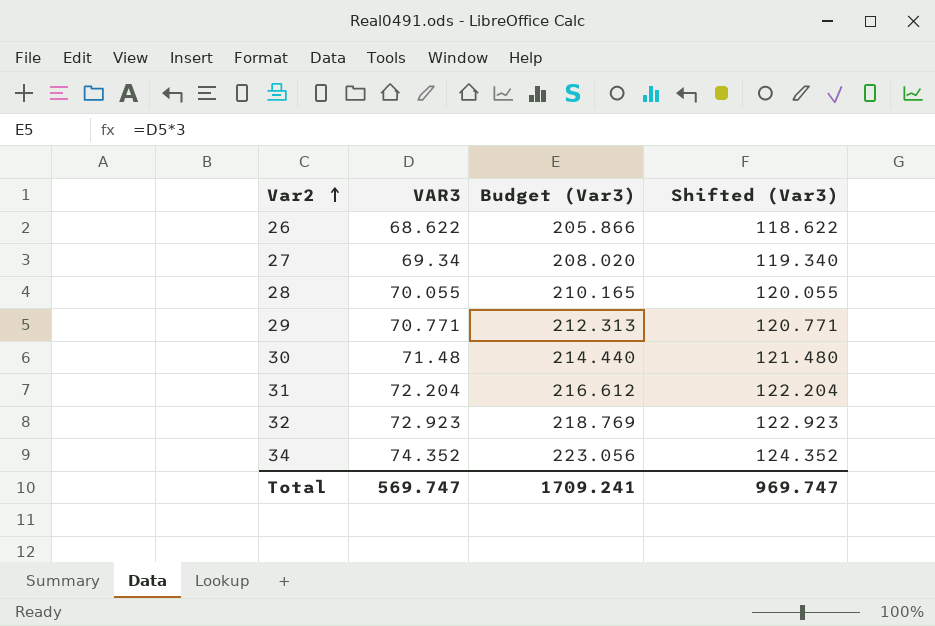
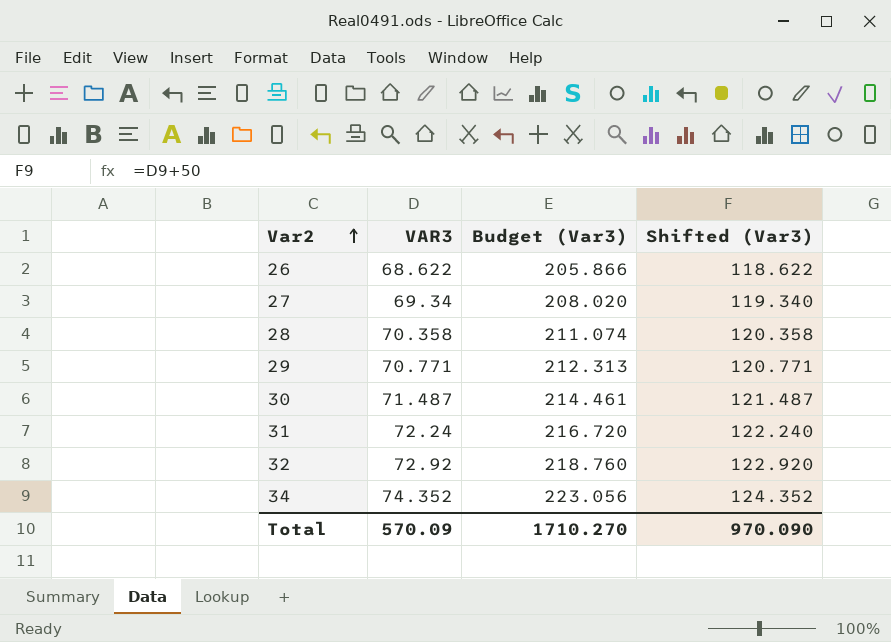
28 | VAR3: 70.055 -> 70.358
28 | Budget (Var3): 210.165 -> 211.074
28 | Shifted (Var3): 120.055 -> 120.358
30 | VAR3: 71.48 -> 71.487
30 | Budget (Var3): 214.440 -> 214.461
30 | Shifted (Var3): 121.480 -> 121.487
31 | VAR3: 72.204 -> 72.24
31 | Budget (Var3): 216.612 -> 216.720
31 | Shifted (Var3): 122.204 -> 122.240
32 | VAR3: 72.923 -> 72.92
32 | Budget (Var3): 218.769 -> 218.760
32 | Shifted (Var3): 122.923 -> 122.920
Total | VAR3: 569.747 -> 570.09
Total | Budget (Var3): 1709.241 -> 1710.270
Total | Shifted (Var3): 969.747 -> 970.090

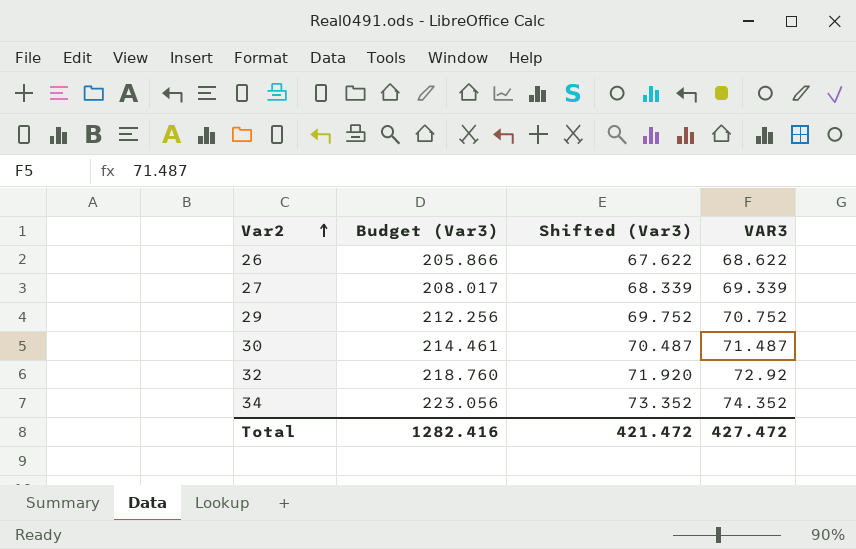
column Shifted (Var3) | formula: [VAR3] + 50 -> [VAR3] - 1
column VAR3 | position: 2 -> 4
row 28: 70.358 | 211.074 | 120.358 -> none
row 31: 72.24 | 216.720 | 122.240 -> none
27 | Budget (Var3): 208.020 -> 208.017
27 | VAR3: 69.34 -> 69.339
29 | Budget (Var3): 212.313 -> 212.256
29 | VAR3: 70.771 -> 70.752
Total | Budget (Var3): 1710.270 -> 1282.416
Total | Shifted (Var3): 970.090 -> 421.472
Total | VAR3: 570.09 -> 427.472

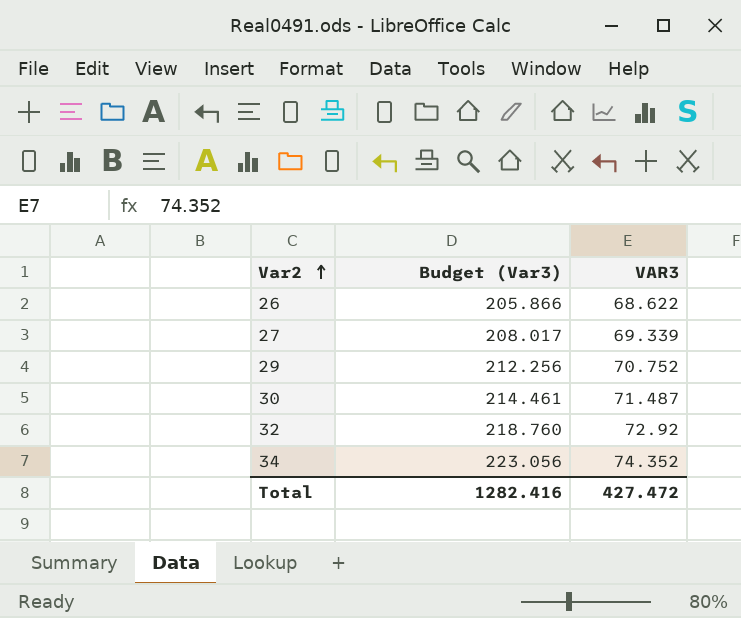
column Shifted (Var3) | formula: [VAR3] - 1 -> none

